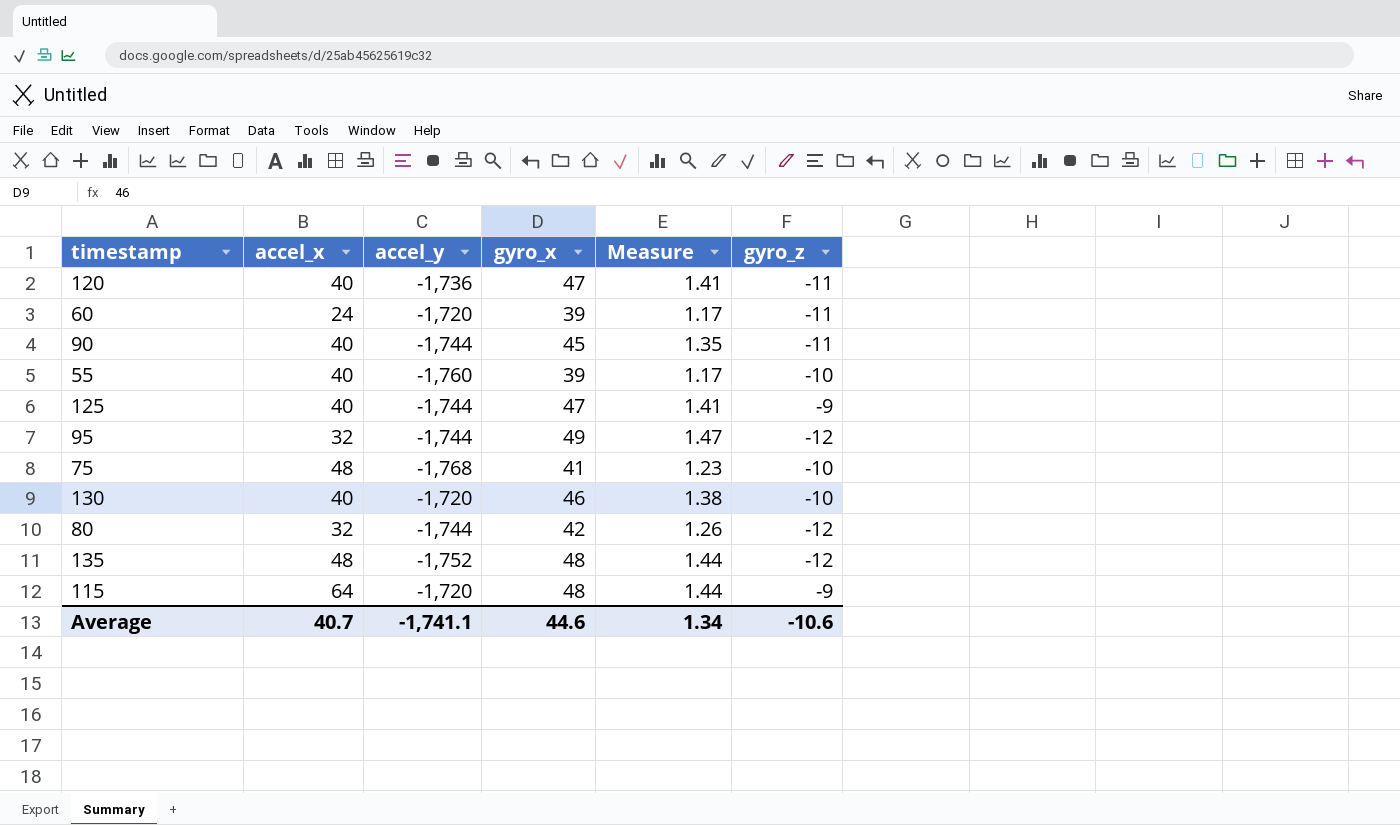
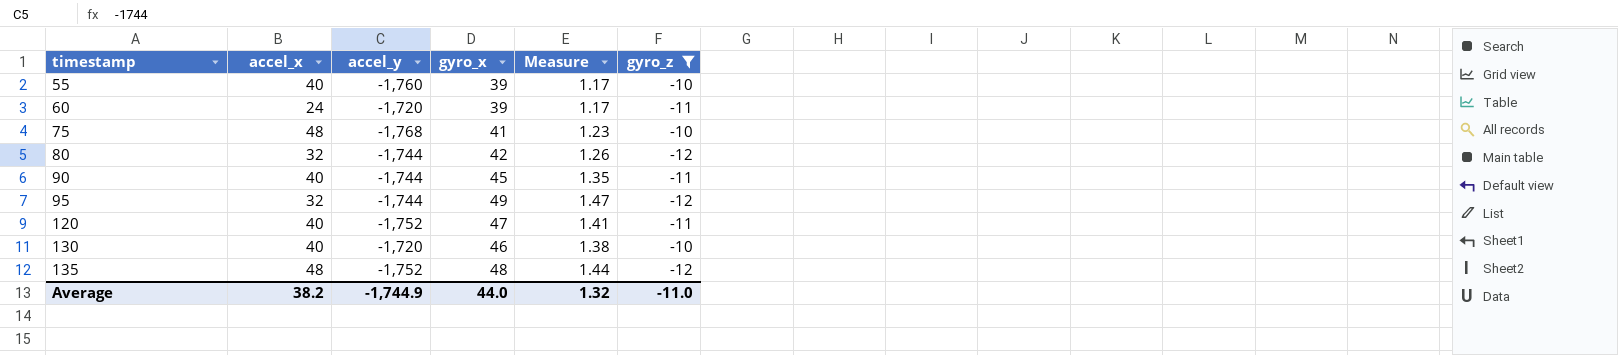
filter: none -> gyro_z != -9
row order: none -> timestamp ascending
120 | accel_y: -1,736 -> -1,752
Average | accel_x: 40.7 -> 38.2
Average | accel_y: -1,741.1 -> -1,744.9
Average | gyro_x: 44.6 -> 44.0
Average | Measure: 1.34 -> 1.32
Average | gyro_z: -10.6 -> -11.0

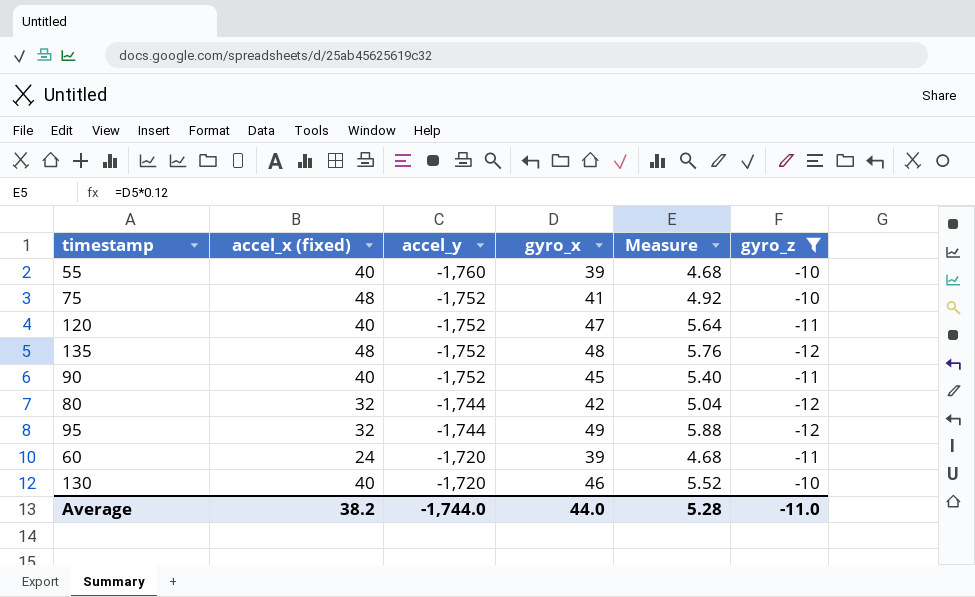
row order: timestamp ascending -> accel_y ascending
column name: accel_x -> accel_x (fixed)
column Measure | formula: [gyro_x] * 0.03 -> [gyro_x] * 0.12
75 | accel_y: -1,768 -> -1,752
90 | accel_y: -1,744 -> -1,752
Average | accel_y: -1,744.9 -> -1,744.0
Average | Measure: 1.32 -> 5.28

